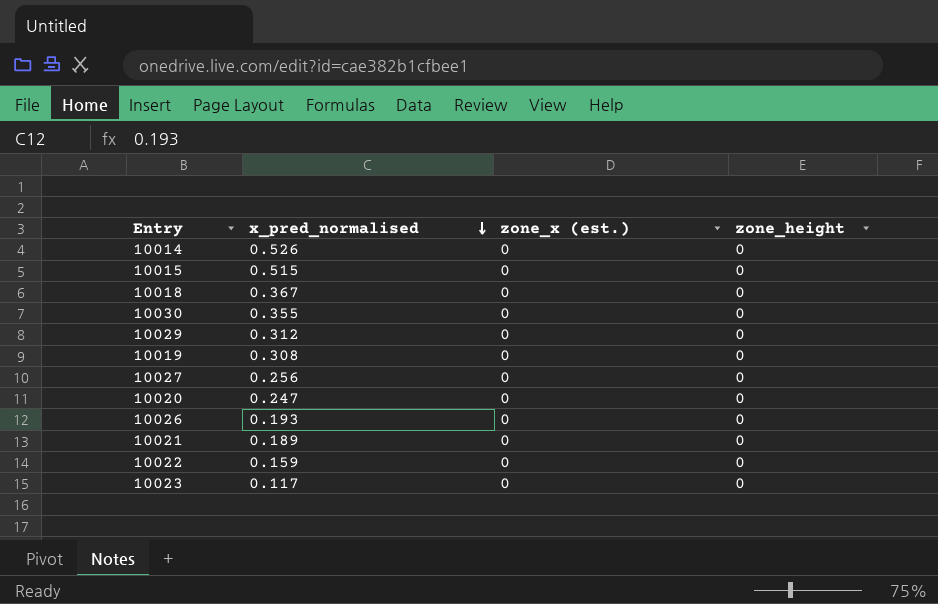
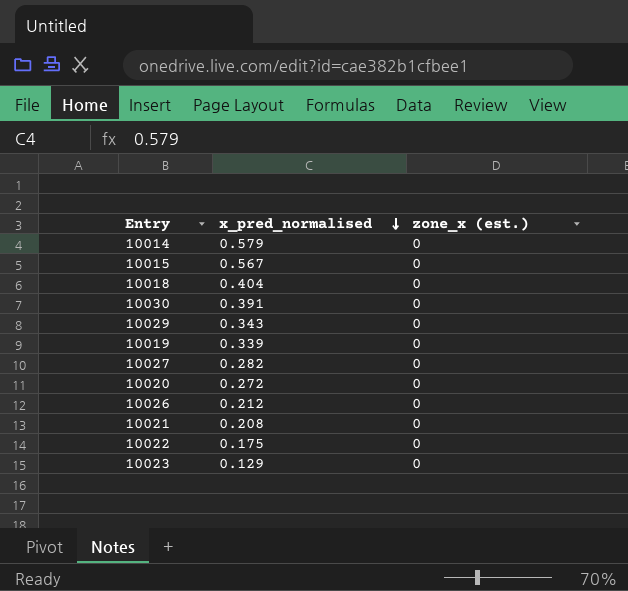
column zone_height | position: 4 -> none
10014 | x_pred_normalised: 0.526 -> 0.579
10015 | x_pred_normalised: 0.515 -> 0.567
10018 | x_pred_normalised: 0.367 -> 0.404
10030 | x_pred_normalised: 0.355 -> 0.391
10029 | x_pred_normalised: 0.312 -> 0.343
10019 | x_pred_normalised: 0.308 -> 0.339
10027 | x_pred_normalised: 0.256 -> 0.282
10020 | x_pred_normalised: 0.247 -> 0.272
10026 | x_pred_normalised: 0.193 -> 0.212
10021 | x_pred_normalised: 0.189 -> 0.208
10022 | x_pred_normalised: 0.159 -> 0.175
10023 | x_pred_normalised: 0.117 -> 0.129

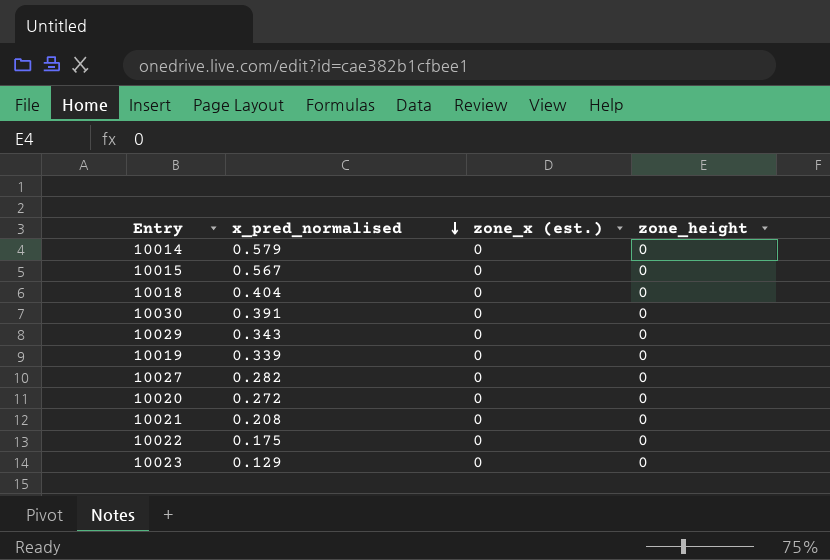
column zone_height | position: none -> 4
row 10026: 0.212 | 0 -> none

